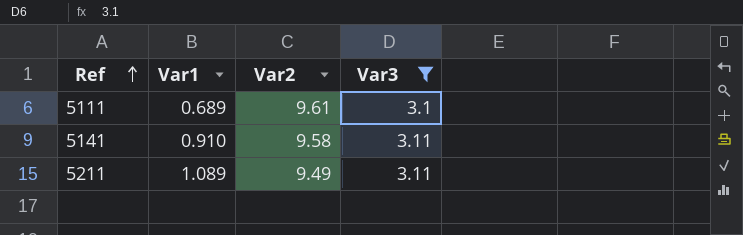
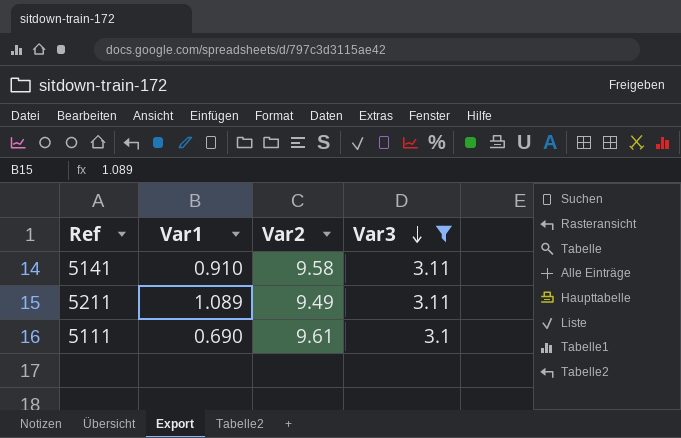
row order: Ref ascending -> Var3 descending
5111 | Var1: 0.689 -> 0.690

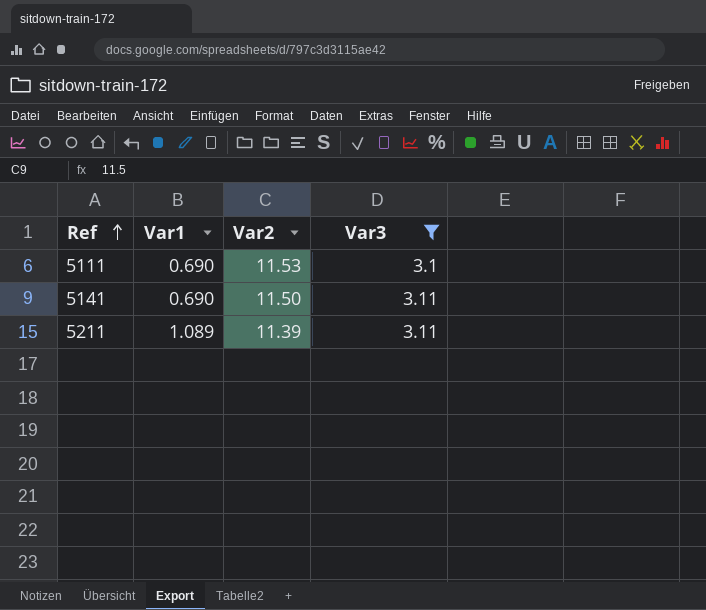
row order: Var3 descending -> Ref ascending
5111 | Var2: 9.61 -> 11.53
5141 | Var1: 0.910 -> 0.690
5141 | Var2: 9.58 -> 11.50
5211 | Var2: 9.49 -> 11.39

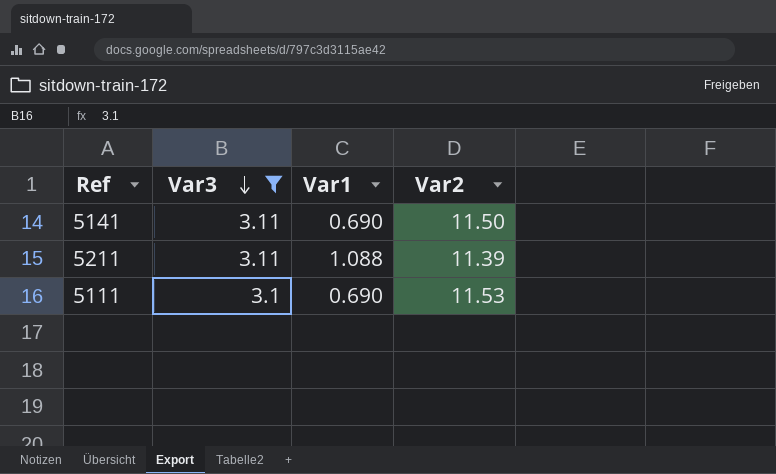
row order: Ref ascending -> Var3 descending
column Var3 | position: 4 -> 2
5211 | Var1: 1.089 -> 1.088

